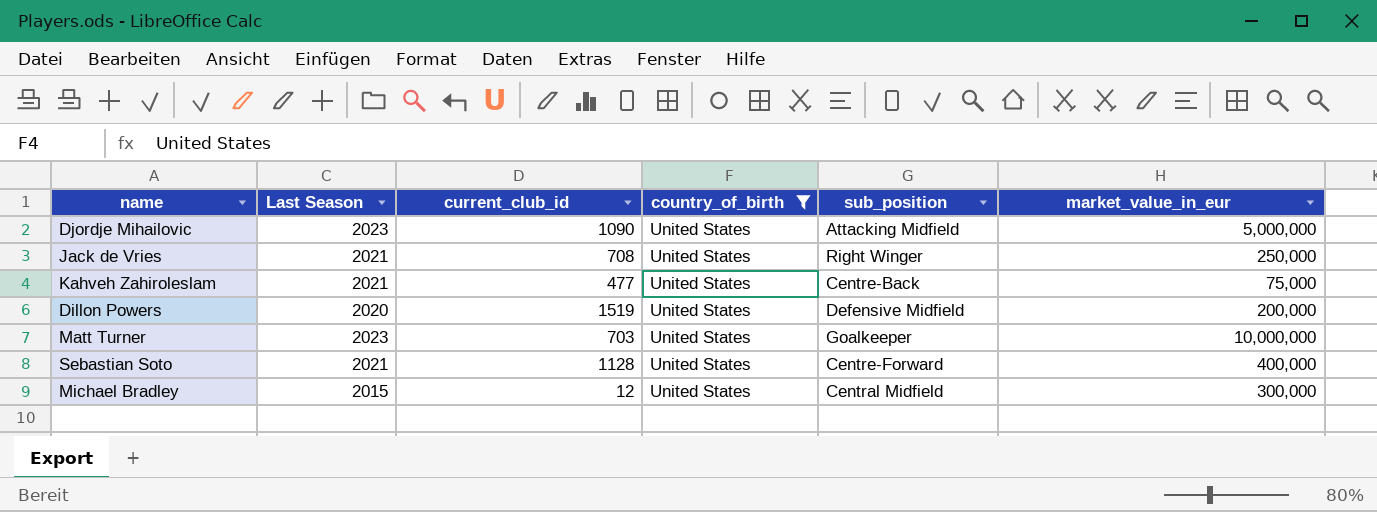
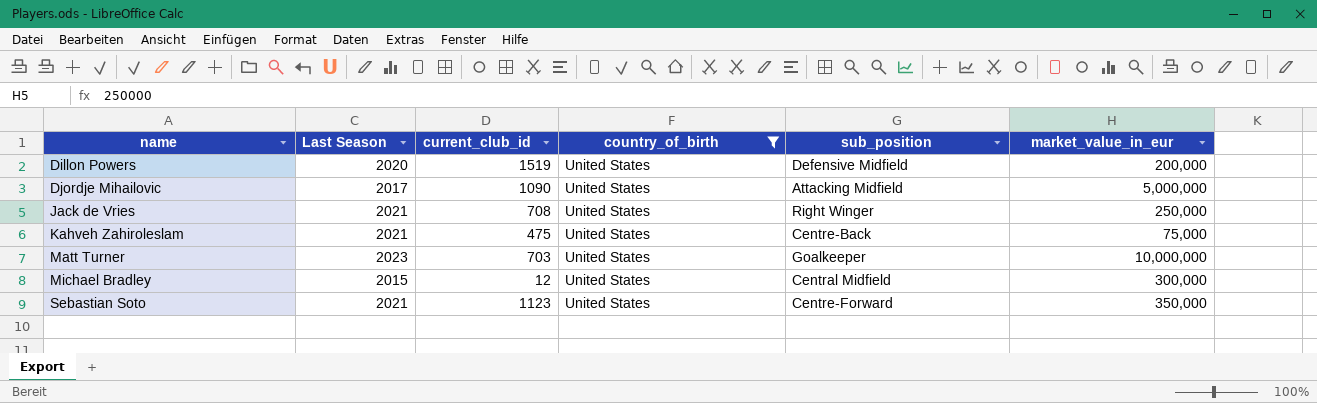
row order: none -> name ascending
Djordje Mihailovic | Last Season: 2023 -> 2017
Kahveh Zahiroleslam | current_club_id: 477 -> 475
Sebastian Soto | current_club_id: 1128 -> 1123
Sebastian Soto | market_value_in_eur: 400,000 -> 350,000

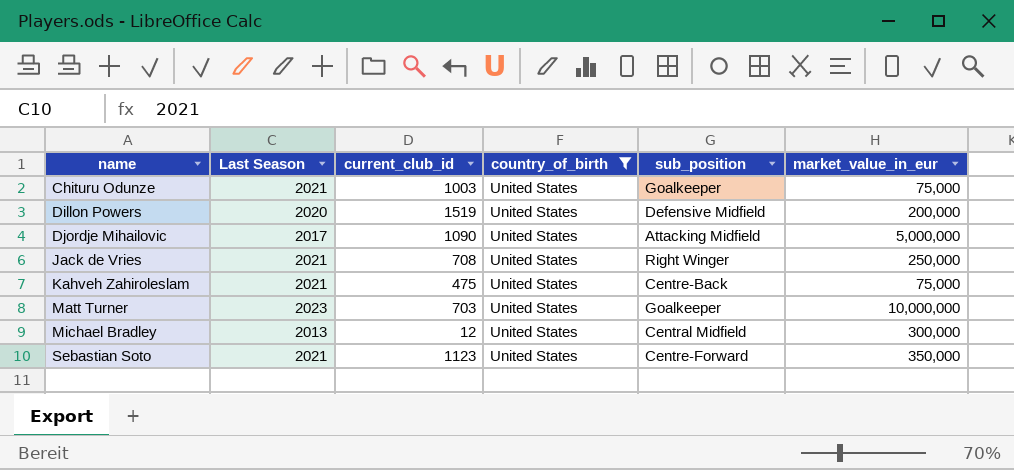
row Chituru Odunze: none -> 2021 | 1003 | United States | Goalkeeper | 75,000
Michael Bradley | Last Season: 2015 -> 2013

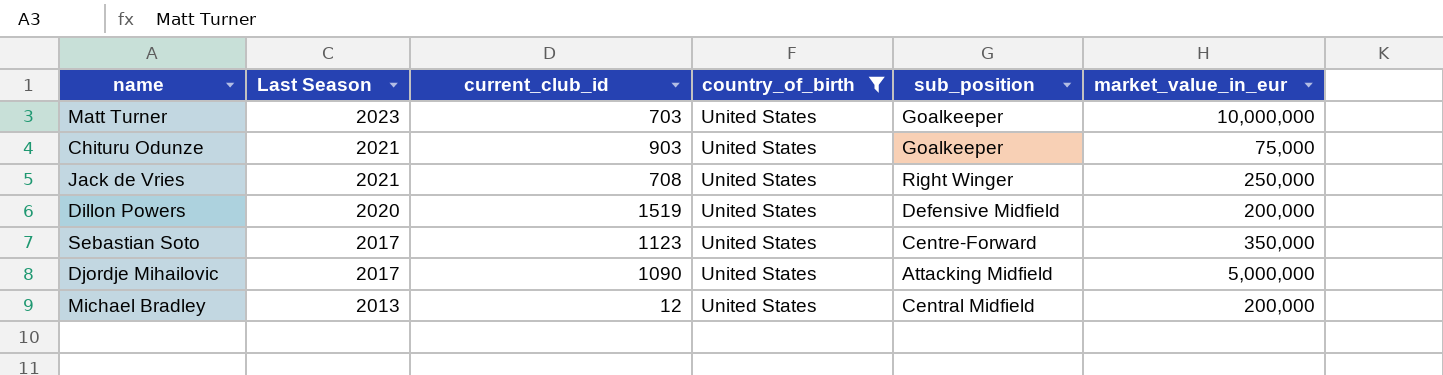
row order: name ascending -> Last Season descending
row Kahveh Zahiroleslam: 2021 | 475 | United States | Centre-Back | 75,000 -> none
Chituru Odunze | current_club_id: 1003 -> 903
Sebastian Soto | Last Season: 2021 -> 2017
Michael Bradley | market_value_in_eur: 300,000 -> 200,000

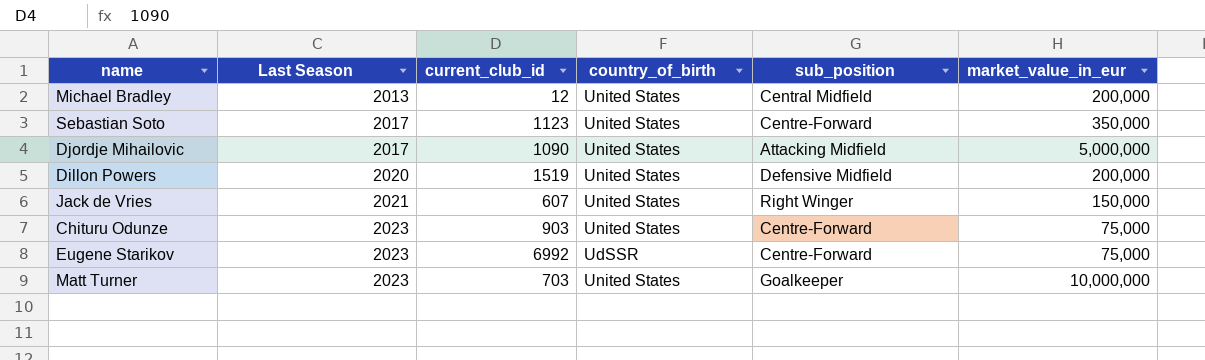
filter: country_of_birth = United States -> none
row order: Last Season descending -> Last Season ascending
Jack de Vries | current_club_id: 708 -> 607
Jack de Vries | market_value_in_eur: 250,000 -> 150,000
Chituru Odunze | Last Season: 2021 -> 2023
Chituru Odunze | sub_position: Goalkeeper -> Centre-Forward

